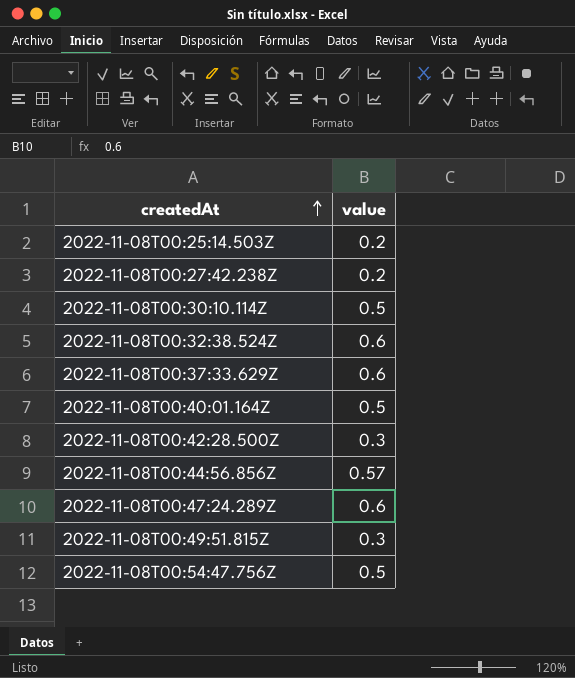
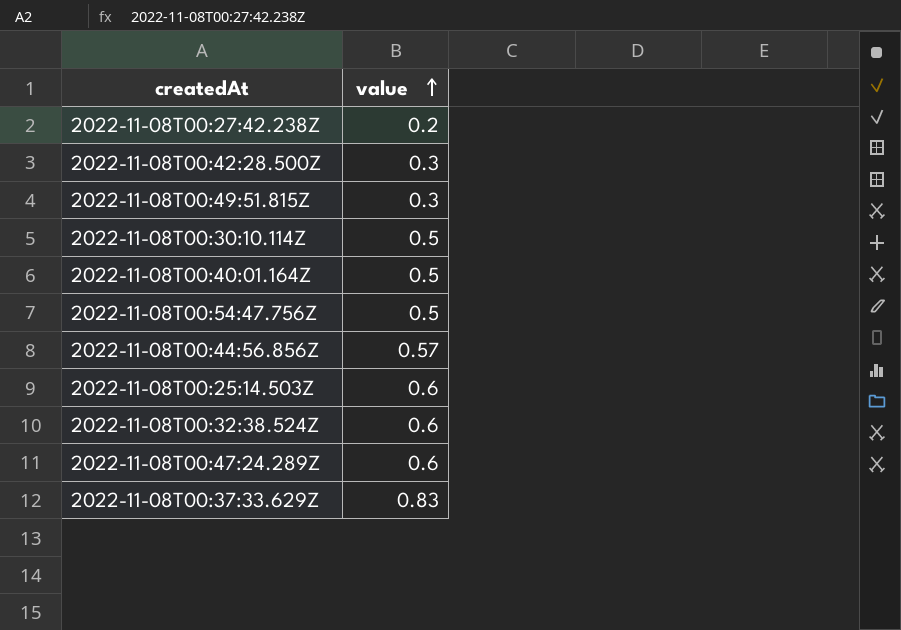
row order: createdAt ascending -> value ascending
2022-11-08T00:25:14.503Z | value: 0.2 -> 0.6
2022-11-08T00:37:33.629Z | value: 0.6 -> 0.83

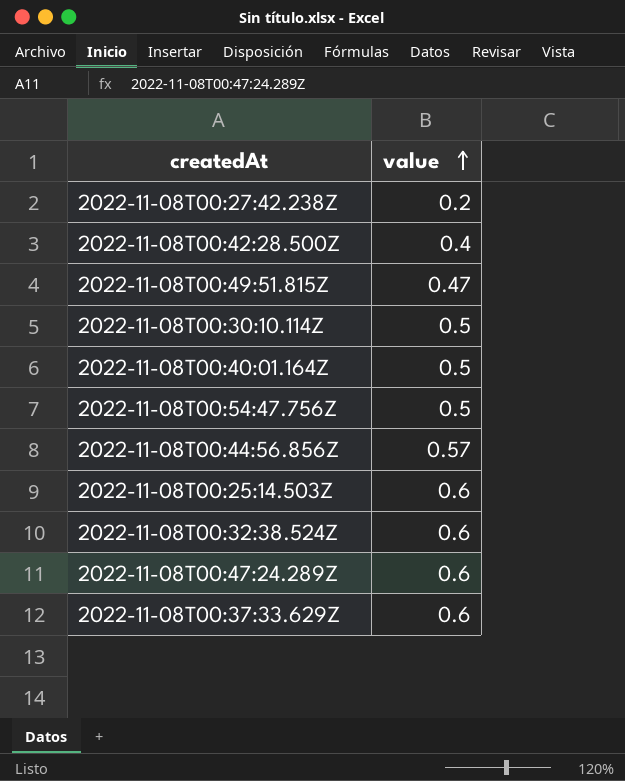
2022-11-08T00:42:28.500Z | value: 0.3 -> 0.4
2022-11-08T00:49:51.815Z | value: 0.3 -> 0.47
2022-11-08T00:37:33.629Z | value: 0.83 -> 0.6

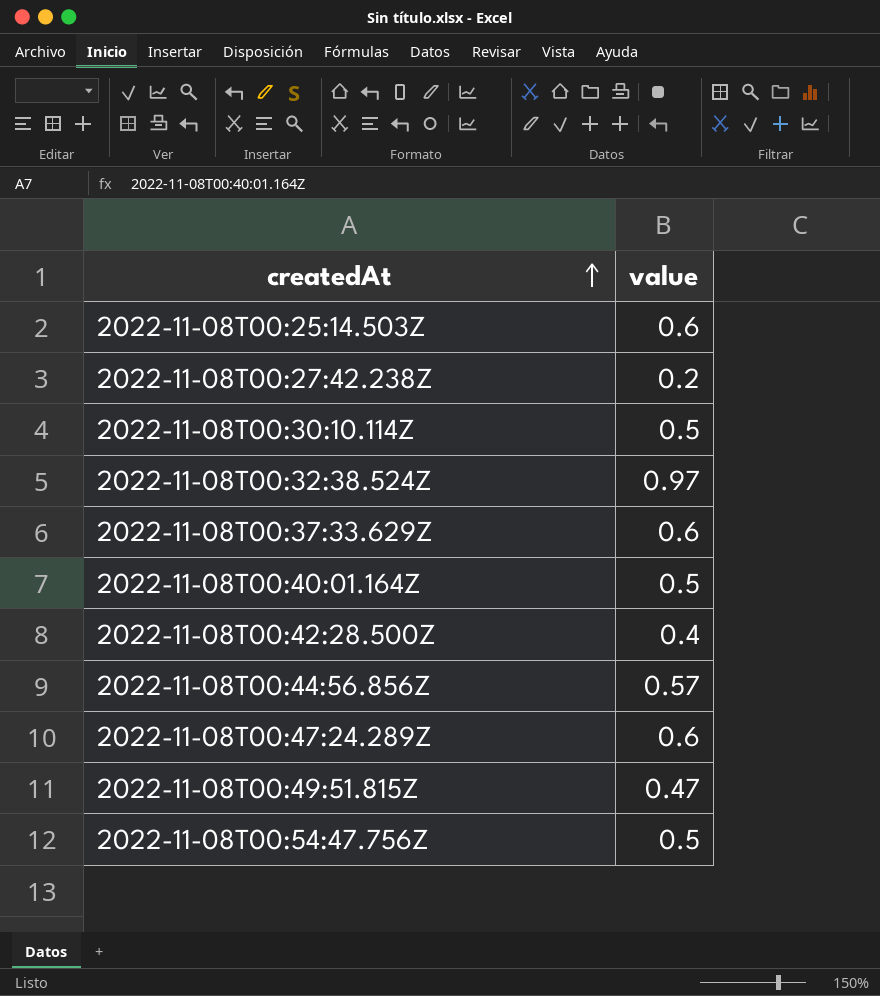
row order: value ascending -> createdAt ascending
2022-11-08T00:32:38.524Z | value: 0.6 -> 0.97

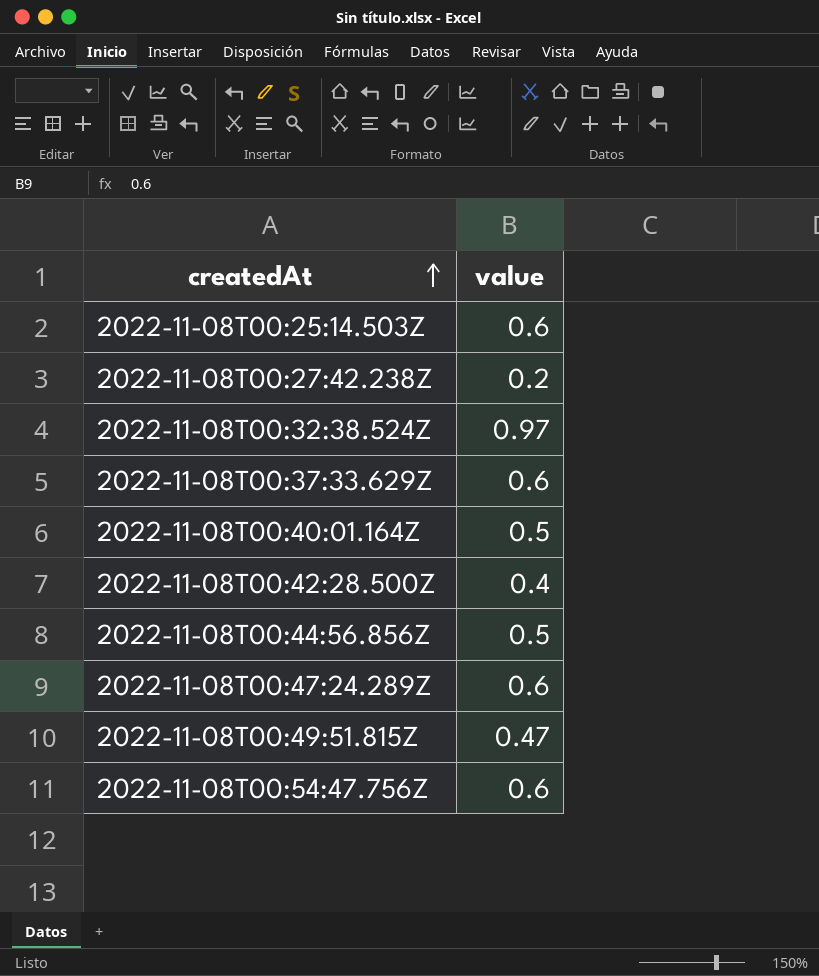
row 2022-11-08T00:30:10.114Z: 0.5 -> none
2022-11-08T00:44:56.856Z | value: 0.57 -> 0.5
2022-11-08T00:54:47.756Z | value: 0.5 -> 0.6

